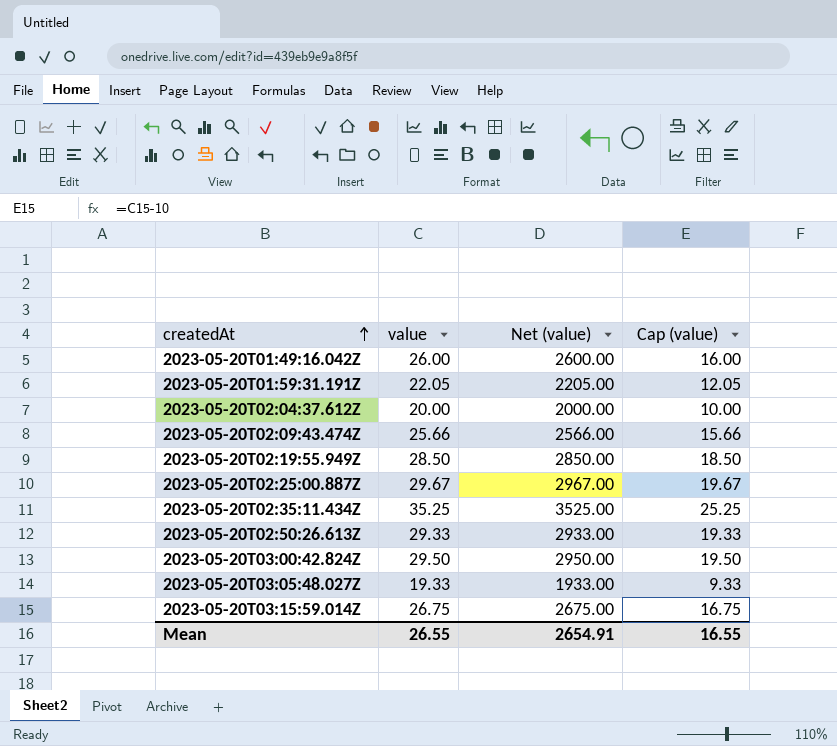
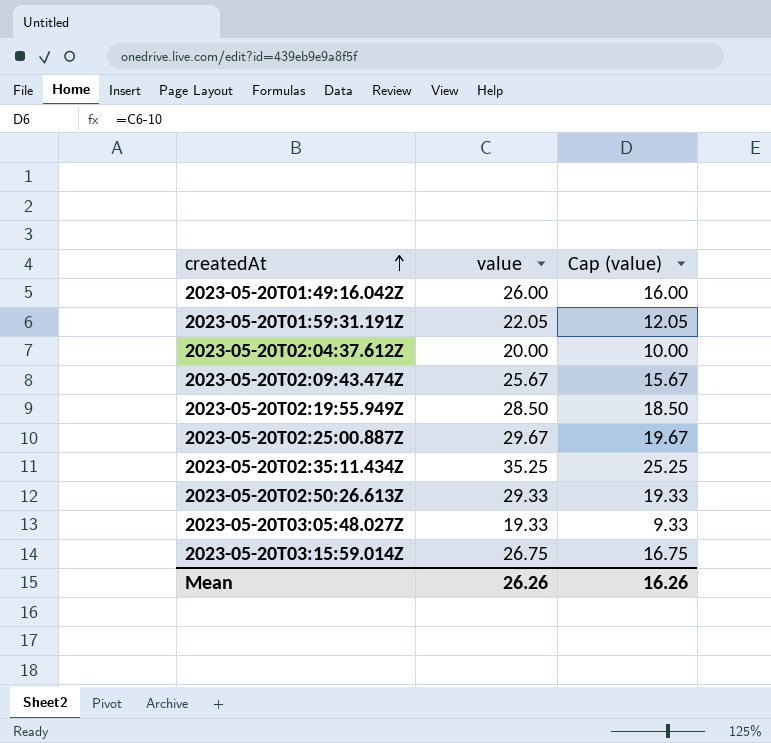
column Net (value) | formula: [value] * 100 -> none
row 2023-05-20T03:00:42.824Z: 29.50 | 2950.00 | 19.50 -> none
2023-05-20T02:09:43.474Z | value: 25.66 -> 25.67
2023-05-20T02:09:43.474Z | Cap (value): 15.66 -> 15.67
Mean | value: 26.55 -> 26.26
Mean | Cap (value): 16.55 -> 16.26

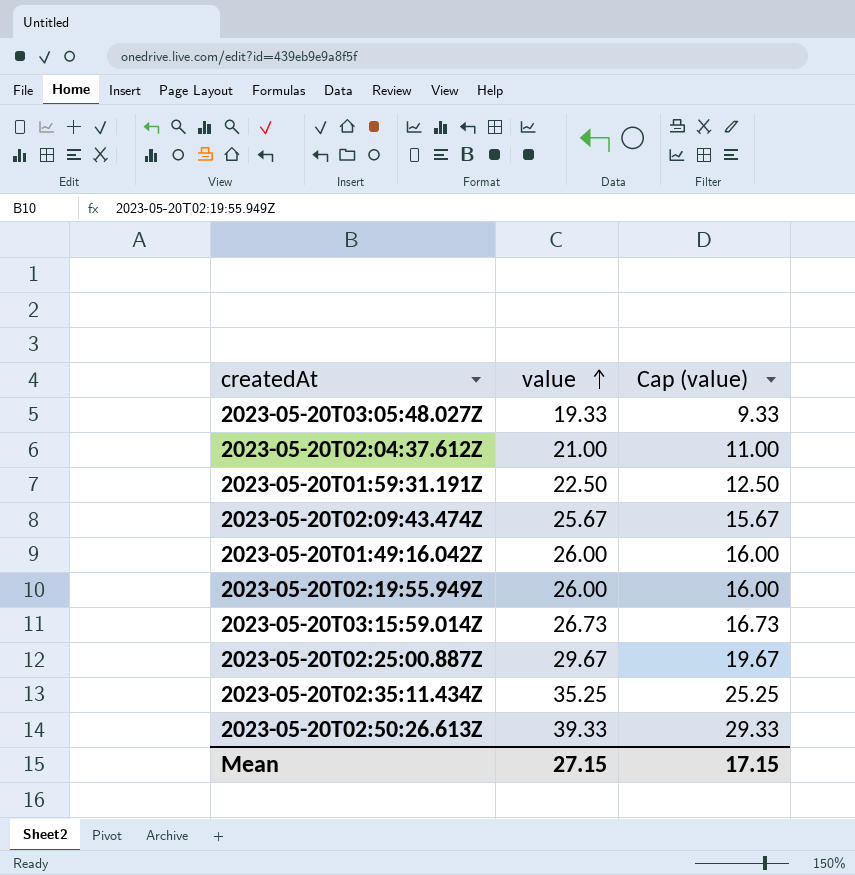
row order: createdAt ascending -> value ascending
2023-05-20T02:04:37.612Z | value: 20.00 -> 21.00
2023-05-20T02:04:37.612Z | Cap (value): 10.00 -> 11.00
2023-05-20T01:59:31.191Z | value: 22.05 -> 22.50
2023-05-20T01:59:31.191Z | Cap (value): 12.05 -> 12.50
2023-05-20T02:19:55.949Z | value: 28.50 -> 26.00
2023-05-20T02:19:55.949Z | Cap (value): 18.50 -> 16.00
2023-05-20T03:15:59.014Z | value: 26.75 -> 26.73
2023-05-20T03:15:59.014Z | Cap (value): 16.75 -> 16.73
2023-05-20T02:50:26.613Z | value: 29.33 -> 39.33
2023-05-20T02:50:26.613Z | Cap (value): 19.33 -> 29.33
Mean | value: 26.26 -> 27.15
Mean | Cap (value): 16.26 -> 17.15

